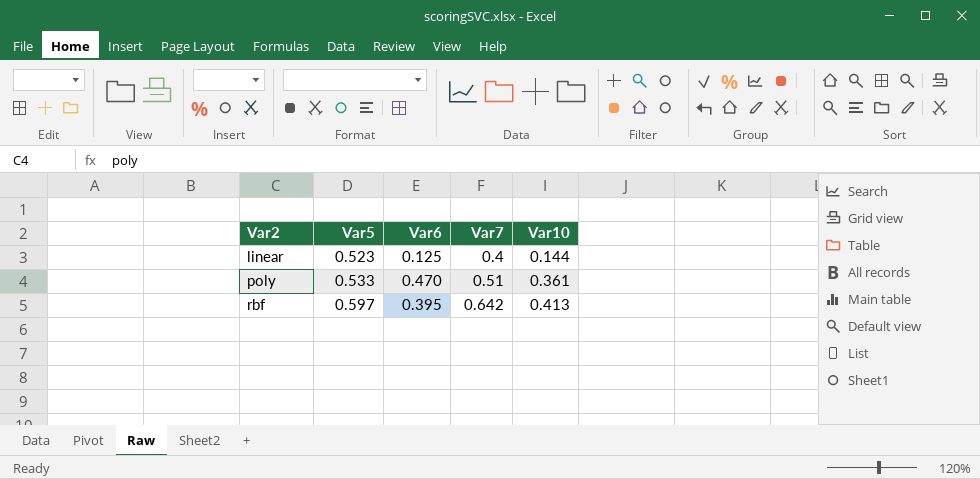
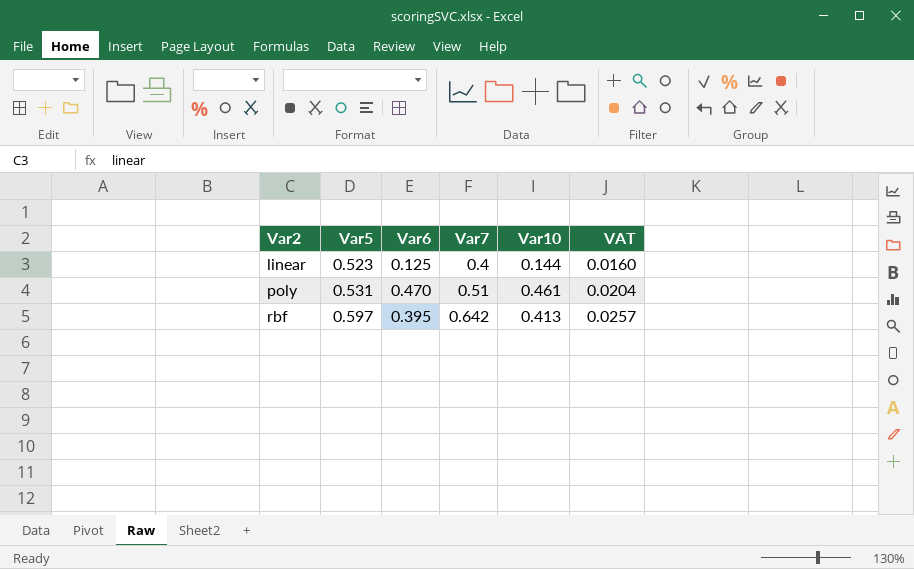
column VAT | formula: none -> [Var7] * 0.04
poly | Var5: 0.533 -> 0.531
poly | Var10: 0.361 -> 0.461

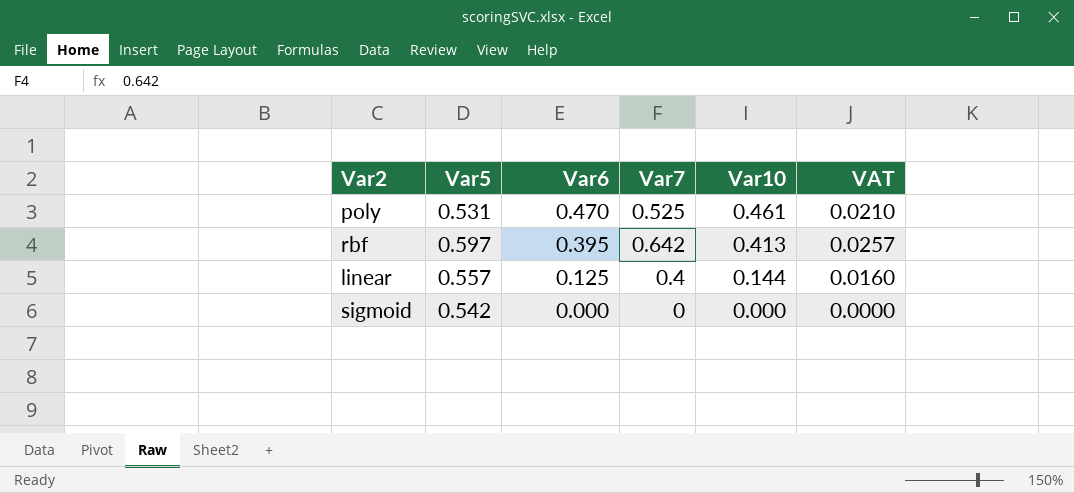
row order: Var2 ascending -> Var6 descending
poly | Var7: 0.51 -> 0.525
poly | VAT: 0.0204 -> 0.0210
linear | Var5: 0.523 -> 0.557
row sigmoid: none -> 0.542 | 0.000 | 0 | 0.000 | 0.0000

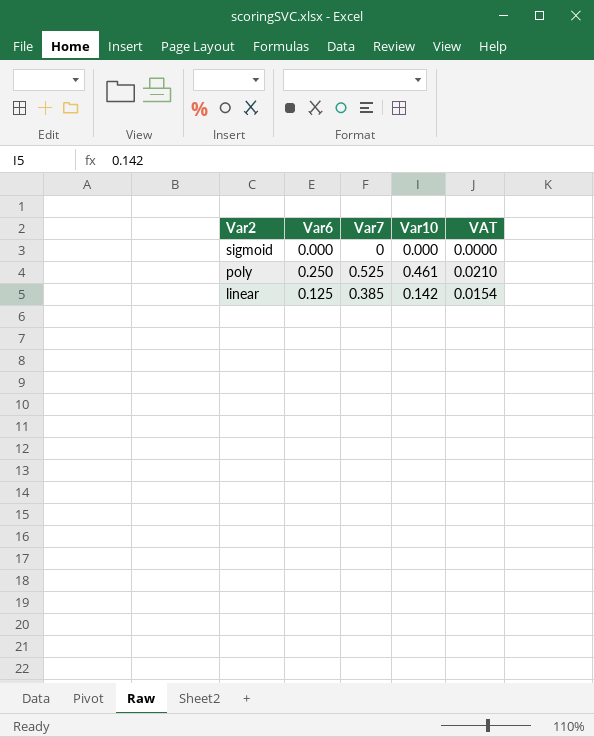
row order: Var6 descending -> Var2 descending
column Var5 | position: 2 -> none
row rbf: 0.597 | 0.395 | 0.642 | 0.413 | 0.0257 -> none
poly | Var6: 0.470 -> 0.250
linear | Var7: 0.4 -> 0.385
linear | Var10: 0.144 -> 0.142
linear | VAT: 0.0160 -> 0.0154

